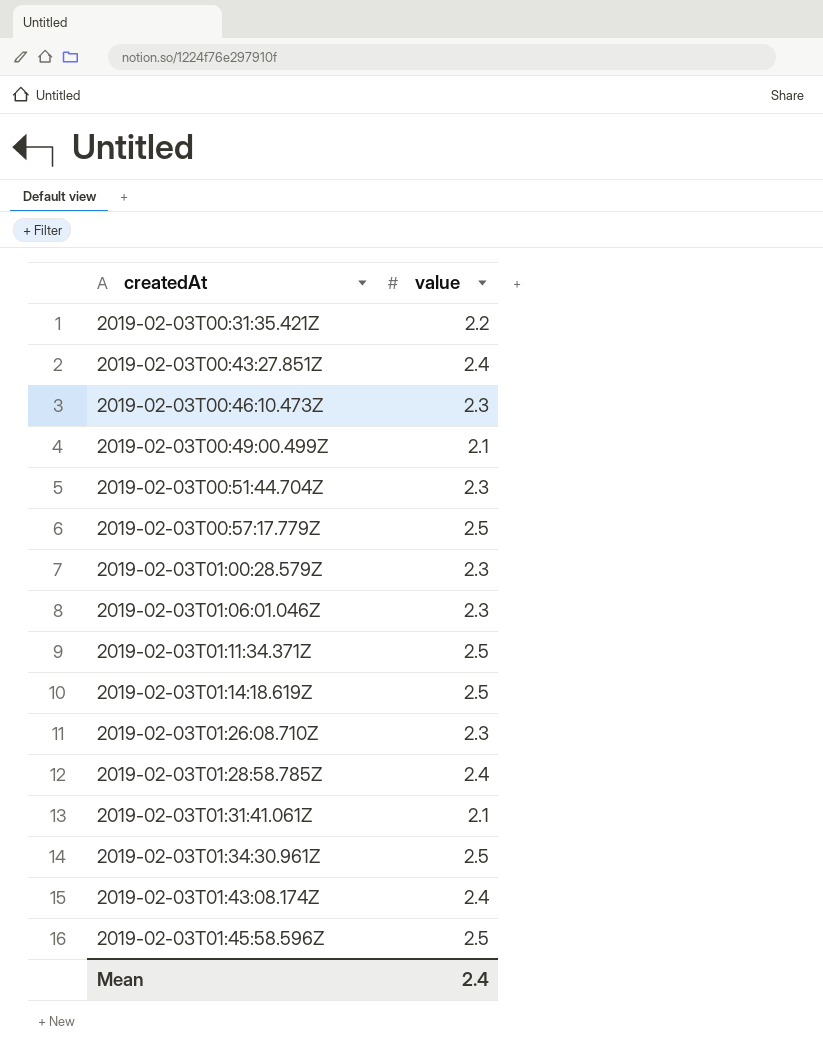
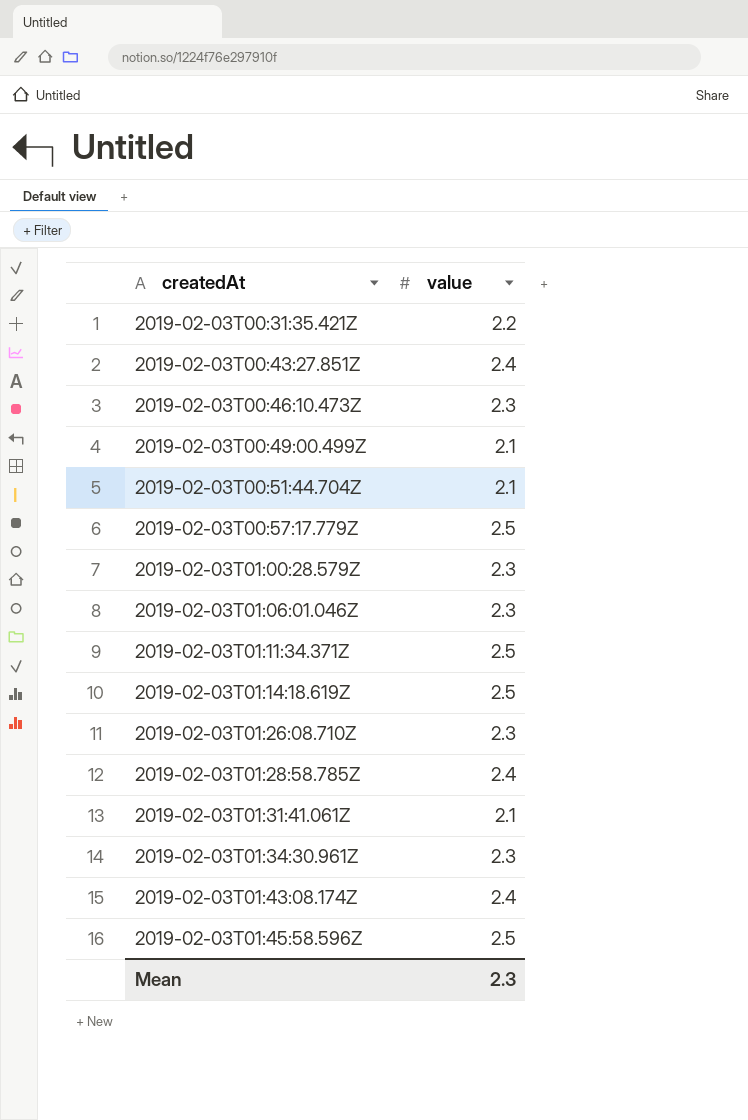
2019-02-03T00:51:44.704Z | value: 2.3 -> 2.1
2019-02-03T01:34:30.961Z | value: 2.5 -> 2.3
Mean | value: 2.4 -> 2.3

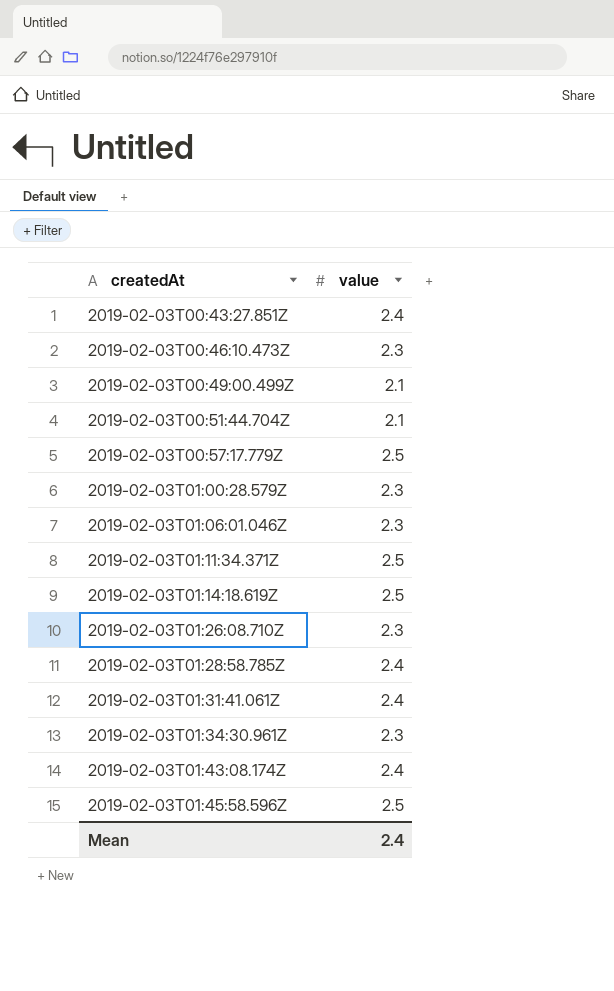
row 2019-02-03T00:31:35.421Z: 2.2 -> none
2019-02-03T01:31:41.061Z | value: 2.1 -> 2.4
Mean | value: 2.3 -> 2.4

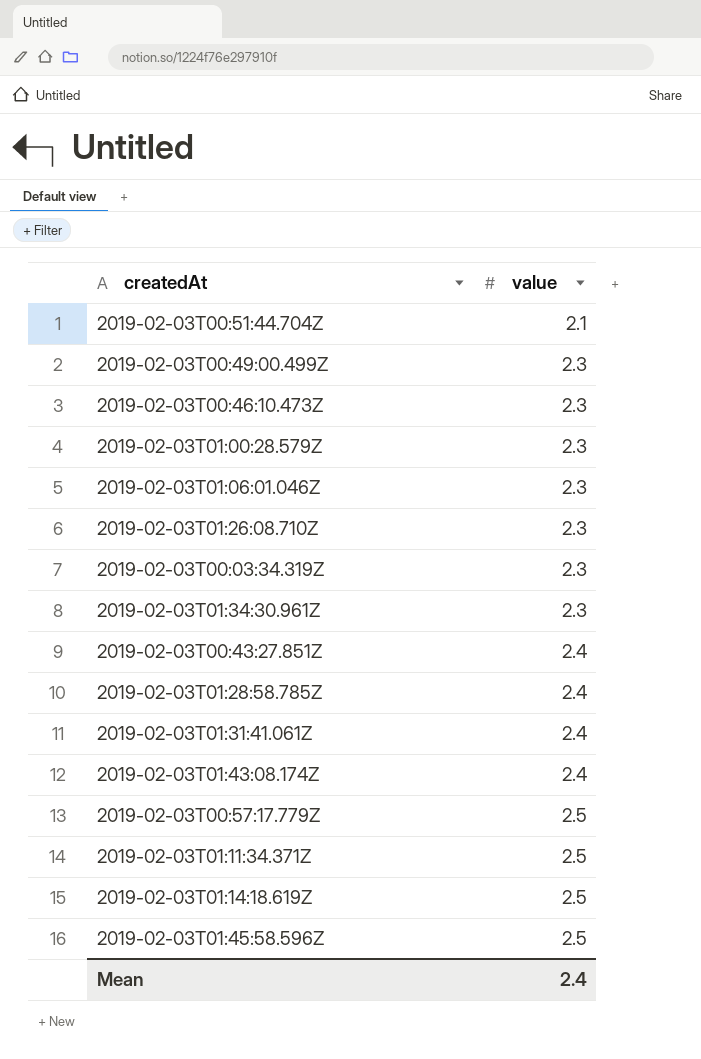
row order: createdAt ascending -> value ascending
2019-02-03T00:49:00.499Z | value: 2.1 -> 2.3
row 2019-02-03T00:03:34.319Z: none -> 2.3

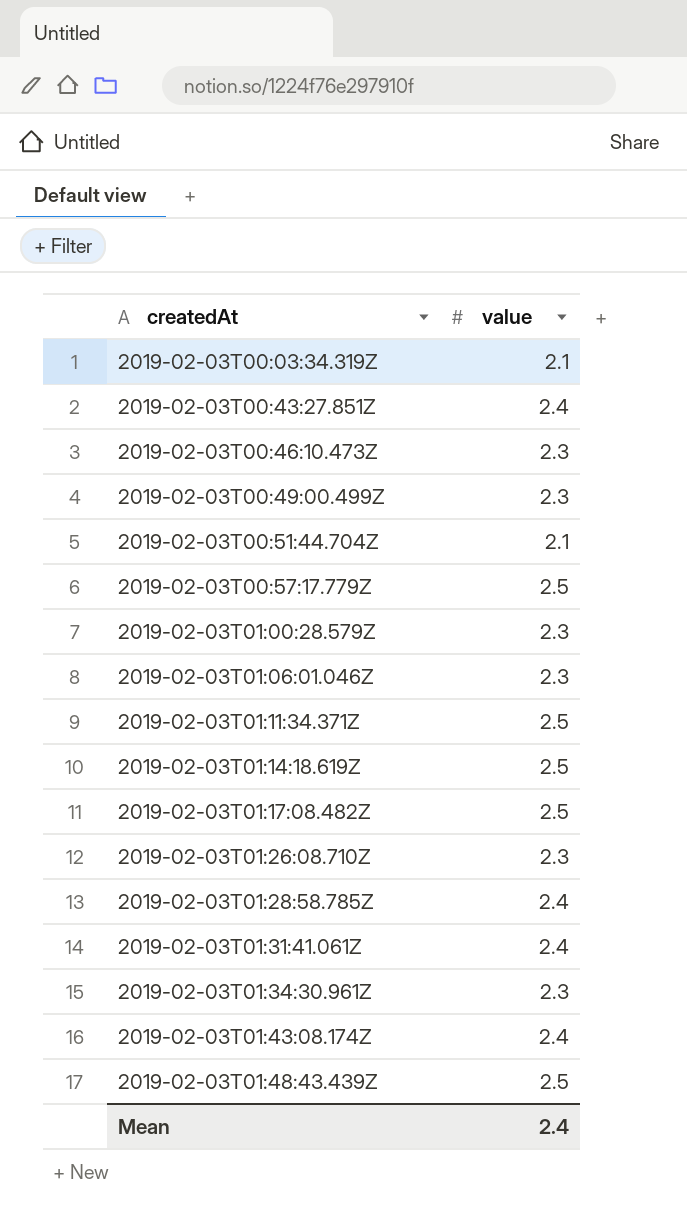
row order: value ascending -> createdAt ascending
row 2019-02-03T01:45:58.596Z: 2.5 -> none
2019-02-03T00:03:34.319Z | value: 2.3 -> 2.1
row 2019-02-03T01:17:08.482Z: none -> 2.5
row 2019-02-03T01:48:43.439Z: none -> 2.5

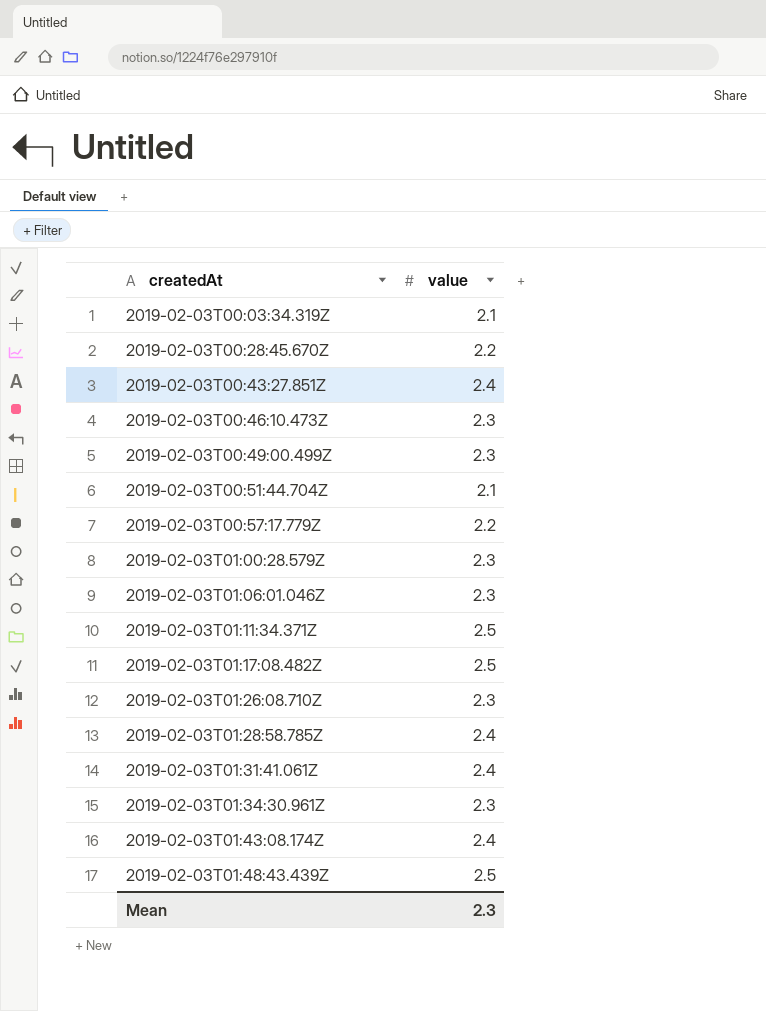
row 2019-02-03T01:14:18.619Z: 2.5 -> none
row 2019-02-03T00:28:45.670Z: none -> 2.2
2019-02-03T00:57:17.779Z | value: 2.5 -> 2.2
Mean | value: 2.4 -> 2.3

